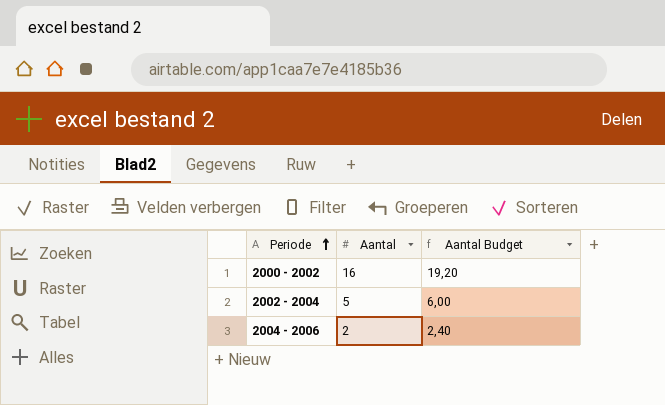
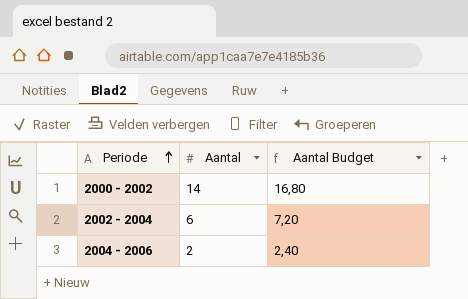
2000 - 2002 | Aantal: 16 -> 14
2000 - 2002 | Aantal Budget: 19,20 -> 16,80
2002 - 2004 | Aantal: 5 -> 6
2002 - 2004 | Aantal Budget: 6,00 -> 7,20

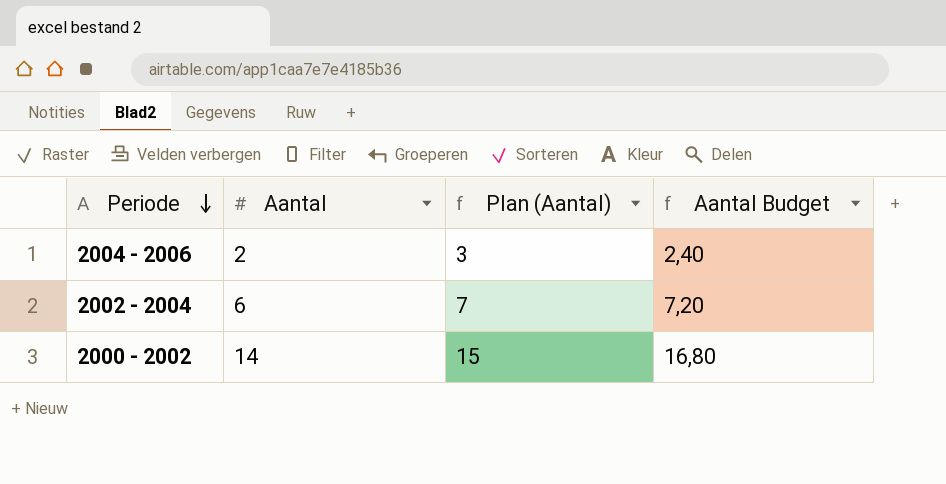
row order: Periode ascending -> Periode descending
column Plan (Aantal) | formula: none -> [Aantal] + 1

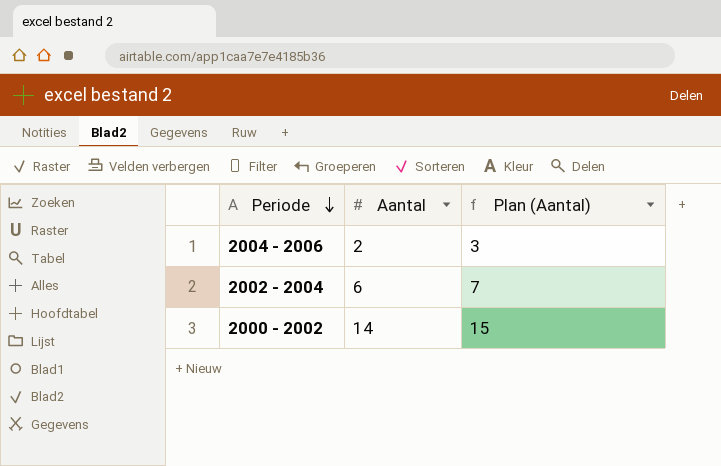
column Aantal Budget | formula: [Aantal] * 1,2 -> none

